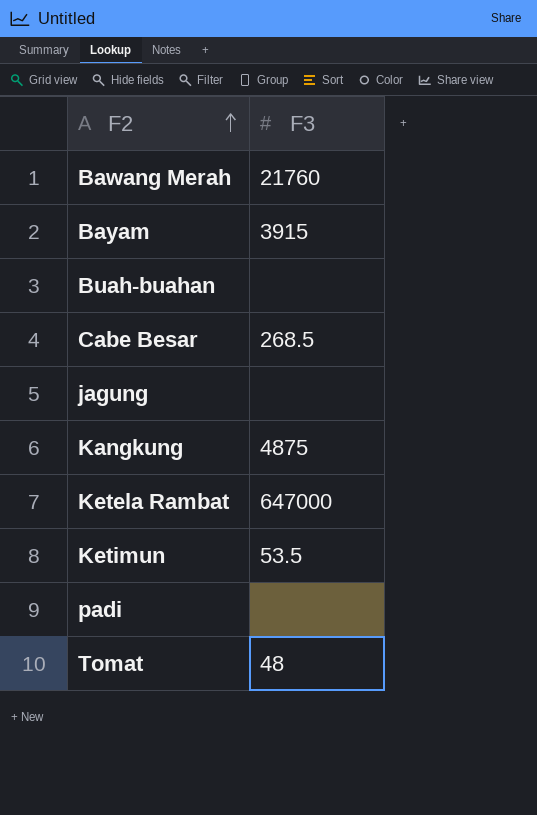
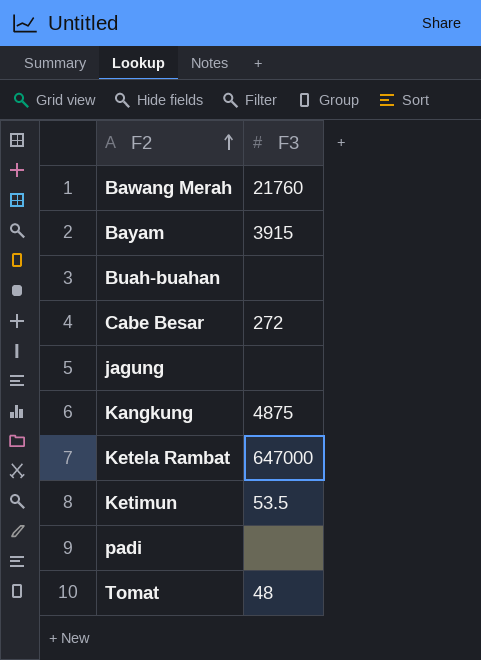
Cabe Besar | F3: 268.5 -> 272

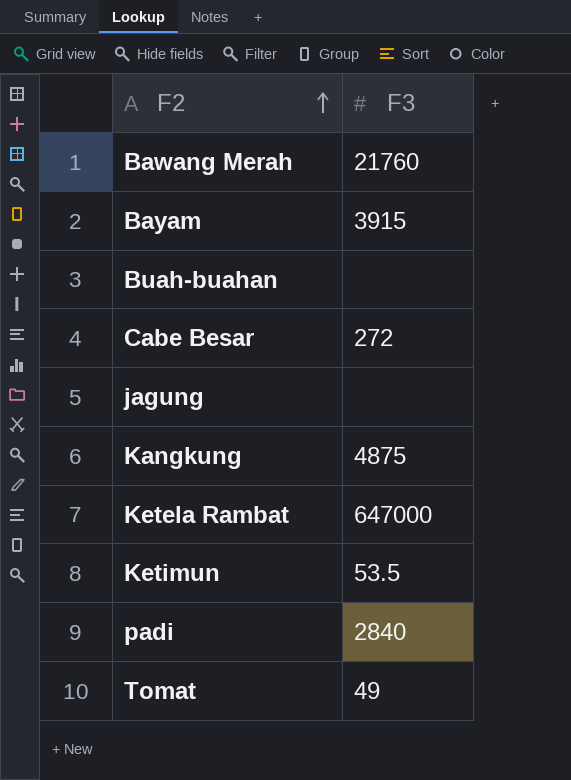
padi | F3: none -> 2840
Tomat | F3: 48 -> 49

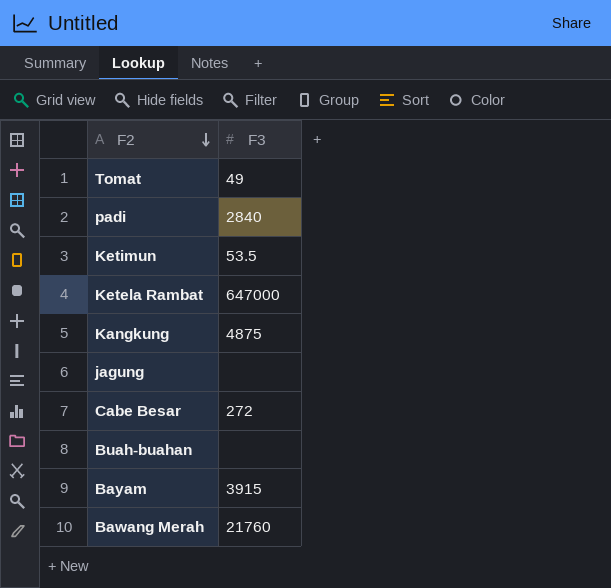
row order: F2 ascending -> F2 descending

